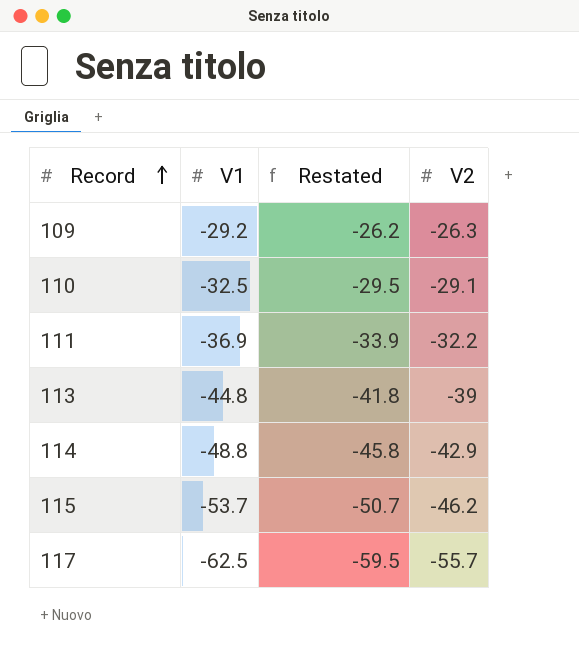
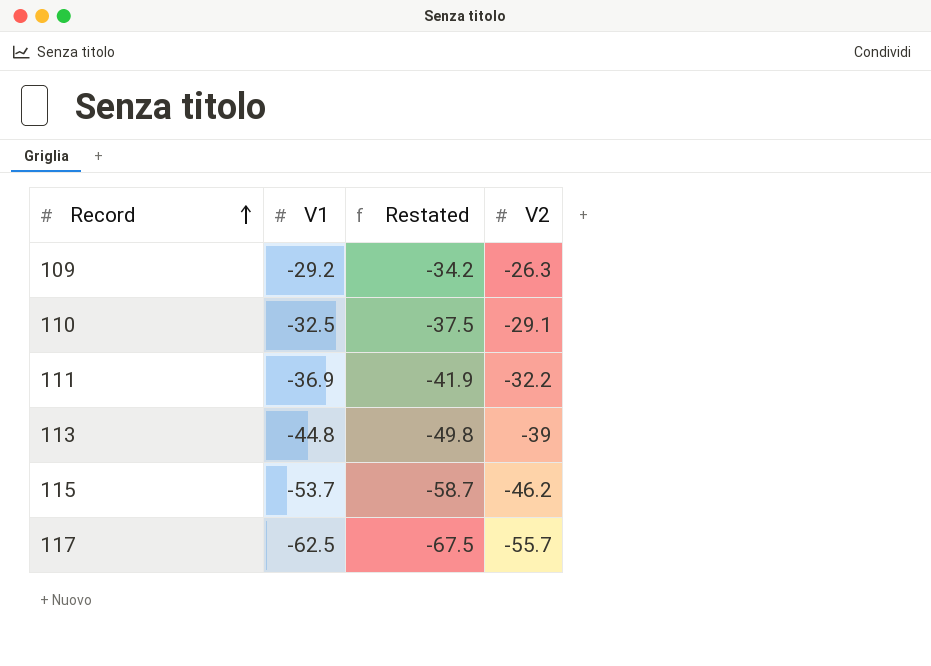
column Restated | formula: [V1] + 3 -> [V1] - 5
row 114: -48.8 | -45.8 | -42.9 -> none

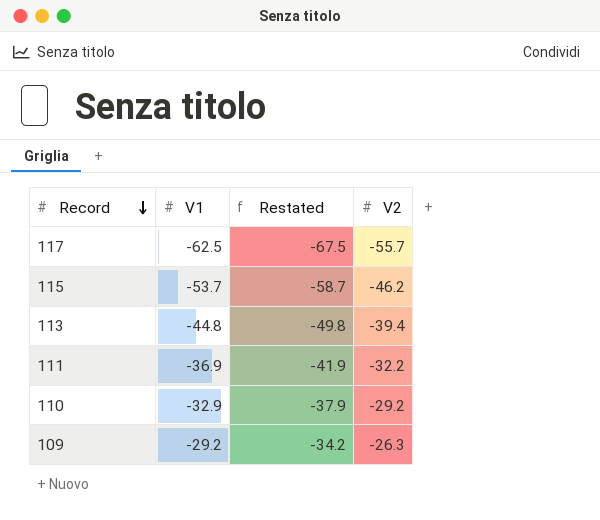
row order: Record ascending -> Record descending
113 | V2: -39 -> -39.4
110 | V1: -32.5 -> -32.9
110 | Restated: -37.5 -> -37.9
110 | V2: -29.1 -> -29.2

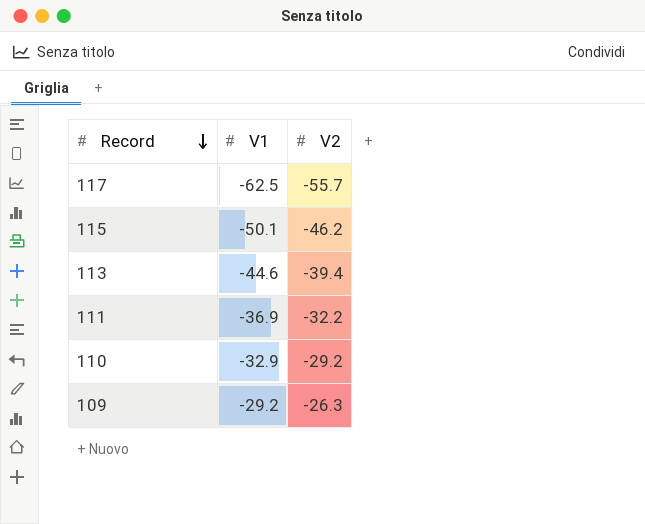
column Restated | formula: [V1] - 5 -> none
115 | V1: -53.7 -> -50.1
113 | V1: -44.8 -> -44.6

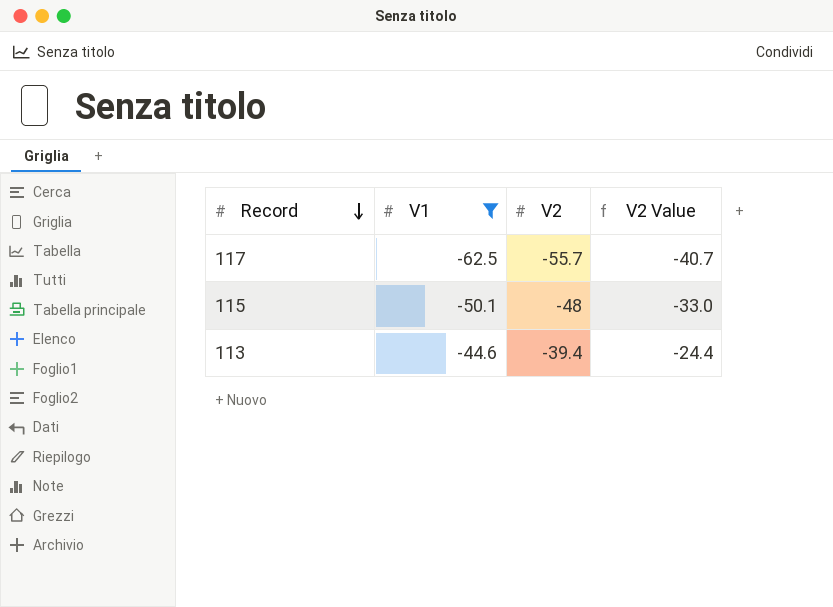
filter: none -> V1 <= -44.6
column V2 Value | formula: none -> [V2] + 15
115 | V2: -46.2 -> -48

